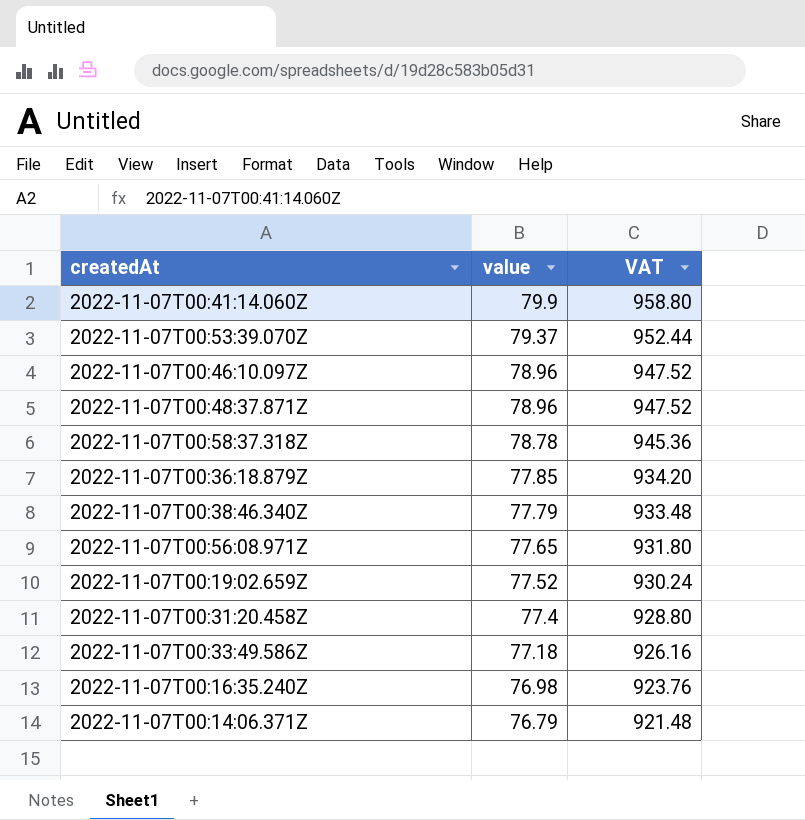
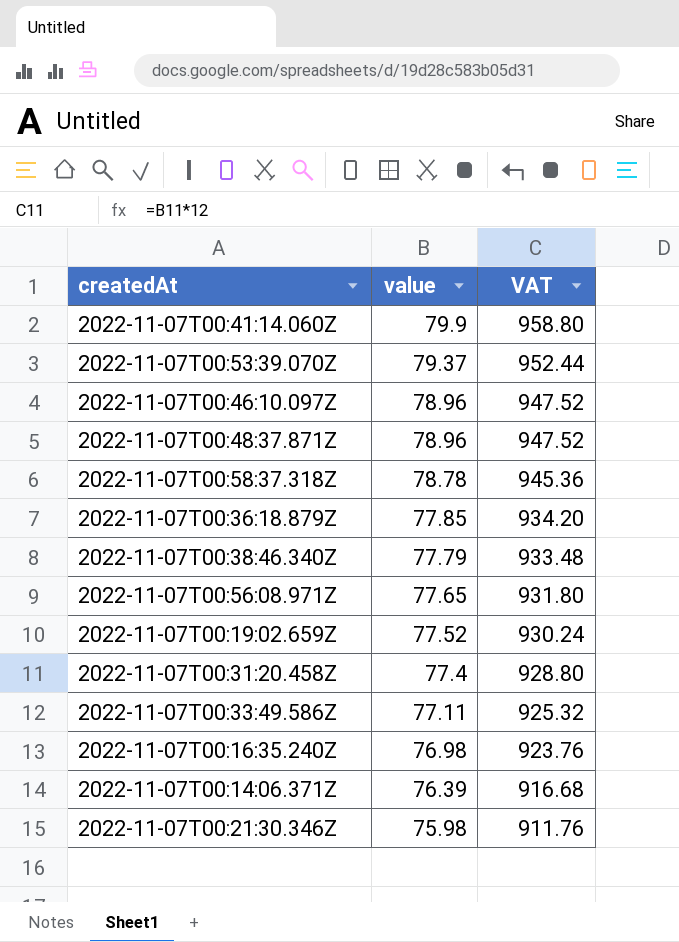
2022-11-07T00:33:49.586Z | value: 77.18 -> 77.11
2022-11-07T00:33:49.586Z | VAT: 926.16 -> 925.32
2022-11-07T00:14:06.371Z | value: 76.79 -> 76.39
2022-11-07T00:14:06.371Z | VAT: 921.48 -> 916.68
row 2022-11-07T00:21:30.346Z: none -> 75.98 | 911.76

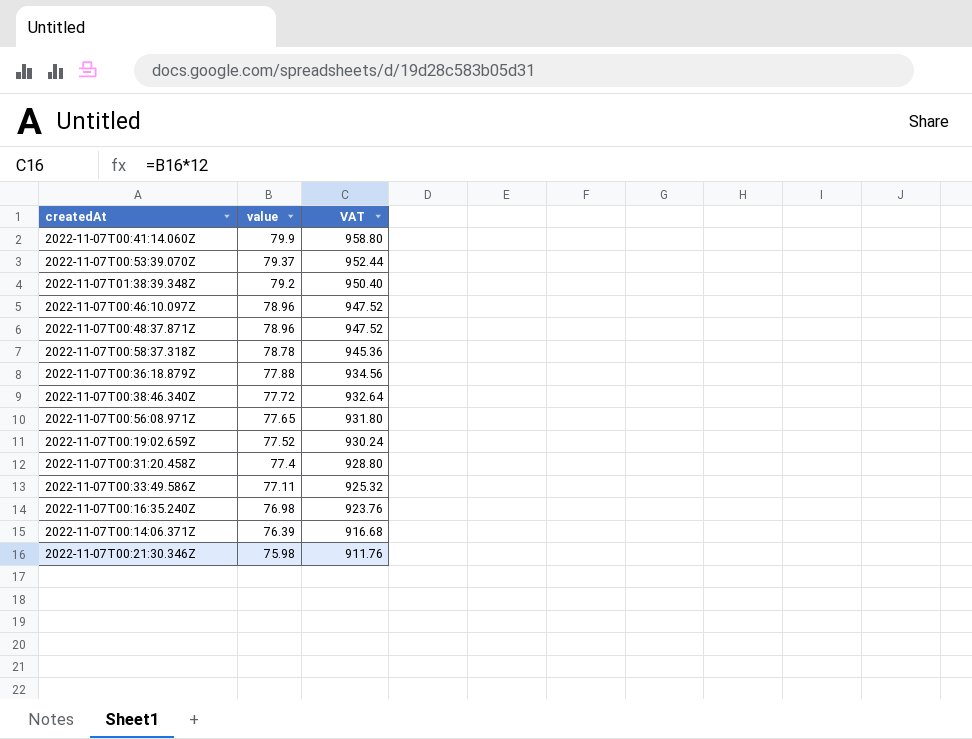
row 2022-11-07T01:38:39.348Z: none -> 79.2 | 950.40
2022-11-07T00:36:18.879Z | value: 77.85 -> 77.88
2022-11-07T00:36:18.879Z | VAT: 934.20 -> 934.56
2022-11-07T00:38:46.340Z | value: 77.79 -> 77.72
2022-11-07T00:38:46.340Z | VAT: 933.48 -> 932.64

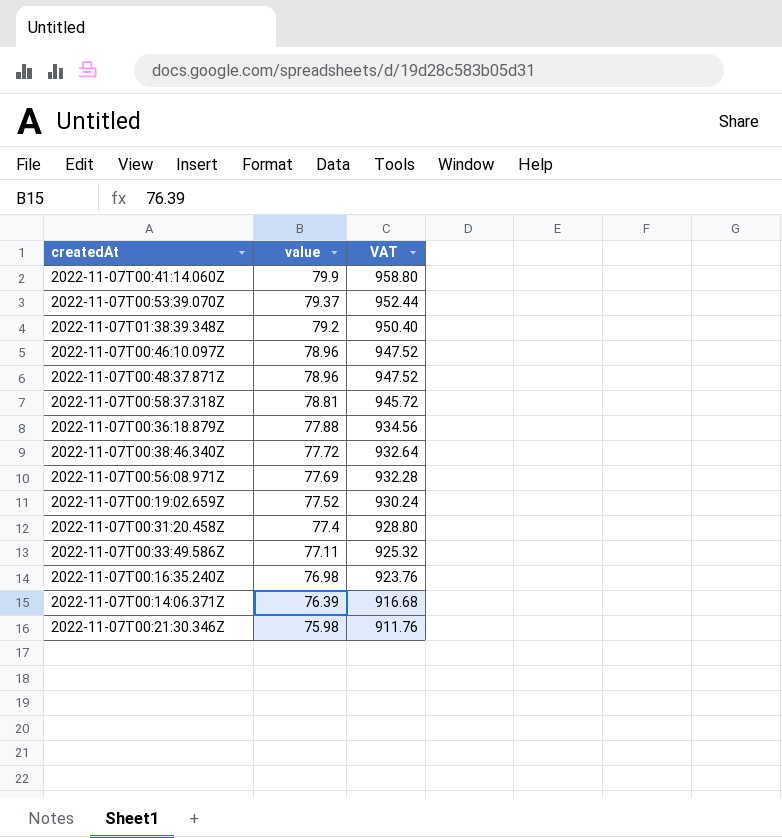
2022-11-07T00:58:37.318Z | value: 78.78 -> 78.81
2022-11-07T00:58:37.318Z | VAT: 945.36 -> 945.72
2022-11-07T00:56:08.971Z | value: 77.65 -> 77.69
2022-11-07T00:56:08.971Z | VAT: 931.80 -> 932.28

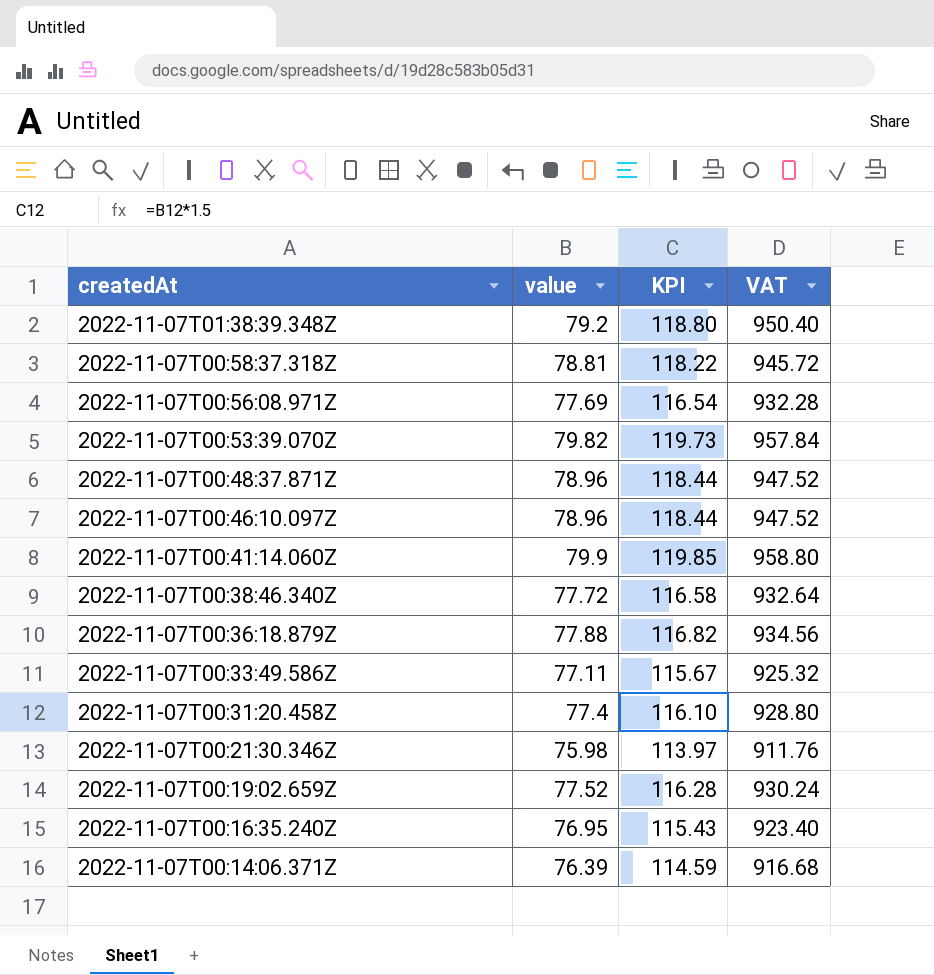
row order: value descending -> createdAt descending
column KPI | formula: none -> [value] * 1.5
2022-11-07T00:53:39.070Z | value: 79.37 -> 79.82
2022-11-07T00:53:39.070Z | VAT: 952.44 -> 957.84
2022-11-07T00:16:35.240Z | value: 76.98 -> 76.95
2022-11-07T00:16:35.240Z | VAT: 923.76 -> 923.40

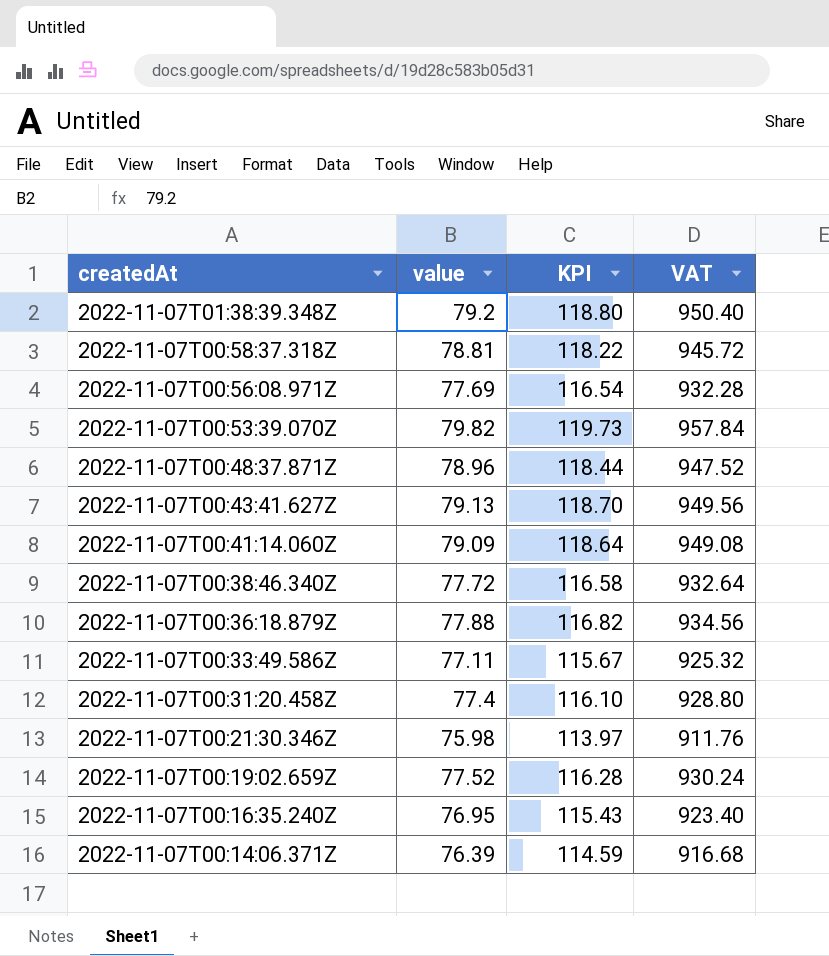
row 2022-11-07T00:46:10.097Z: 78.96 | 118.44 | 947.52 -> none
row 2022-11-07T00:43:41.627Z: none -> 79.13 | 118.70 | 949.56
2022-11-07T00:41:14.060Z | value: 79.9 -> 79.09
2022-11-07T00:41:14.060Z | KPI: 119.85 -> 118.64
2022-11-07T00:41:14.060Z | VAT: 958.80 -> 949.08

